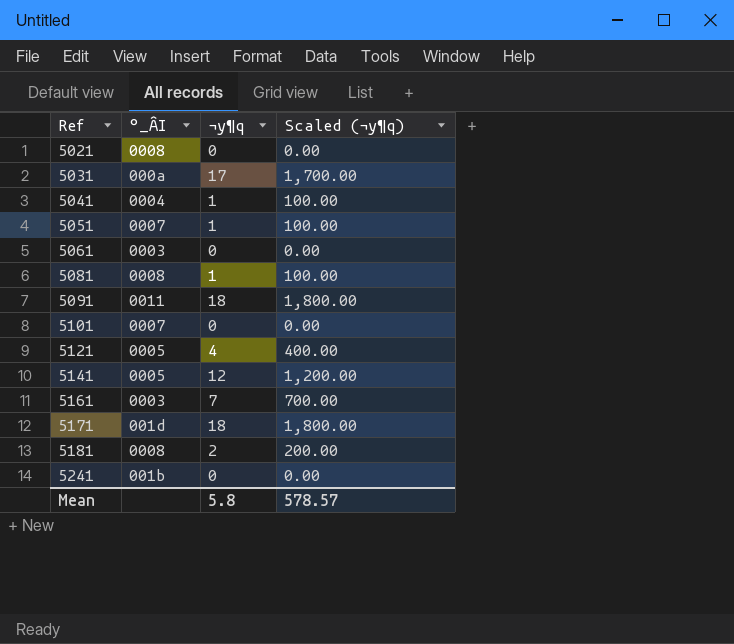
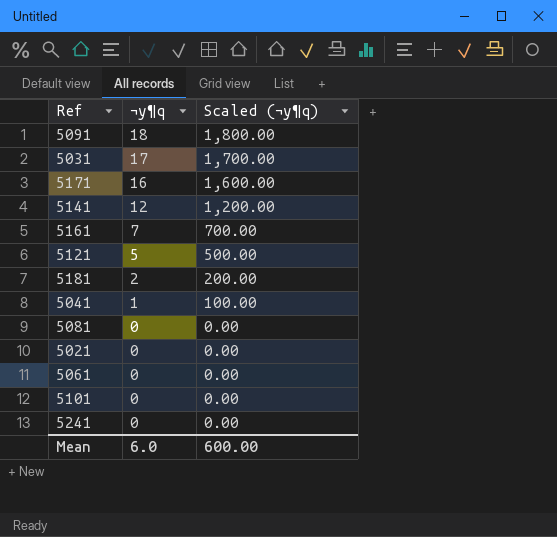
row order: Ref ascending -> ¬y¶q descending
column °_ÂI | position: 2 -> none
row 5051: 0007 | 1 | 100.00 -> none
5171 | ¬y¶q: 18 -> 16
5171 | Scaled (¬y¶q): 1,800.00 -> 1,600.00
5121 | ¬y¶q: 4 -> 5
5121 | Scaled (¬y¶q): 400.00 -> 500.00
5081 | ¬y¶q: 1 -> 0
5081 | Scaled (¬y¶q): 100.00 -> 0.00
Mean | ¬y¶q: 5.8 -> 6.0
Mean | Scaled (¬y¶q): 578.57 -> 600.00

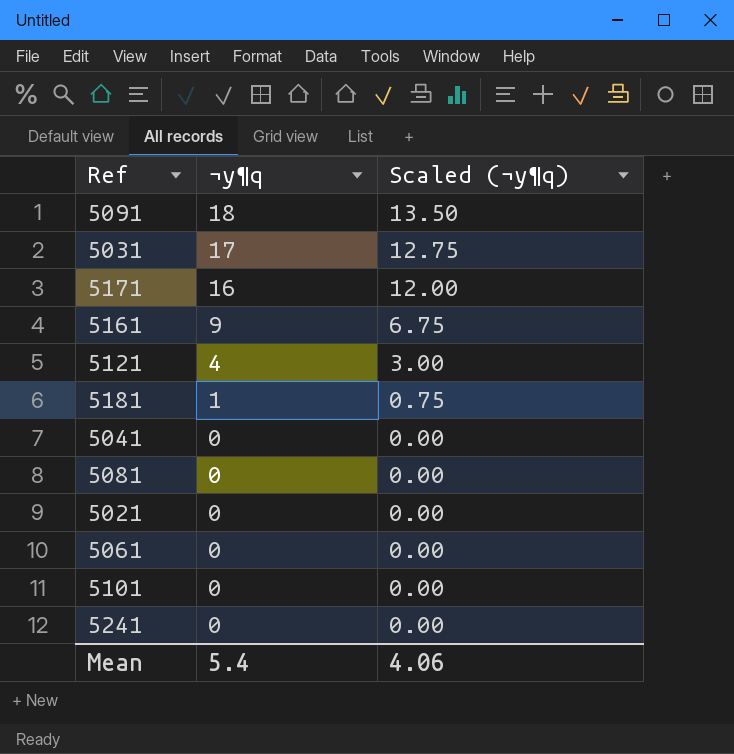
column Scaled (¬y¶q) | formula: [¬y¶q] * 100 -> [¬y¶q] * 0.75
row 5141: 12 | 1,200.00 -> none
5161 | ¬y¶q: 7 -> 9
5121 | ¬y¶q: 5 -> 4
5181 | ¬y¶q: 2 -> 1
5041 | ¬y¶q: 1 -> 0
Mean | ¬y¶q: 6.0 -> 5.4
Mean | Scaled (¬y¶q): 600.00 -> 4.06

